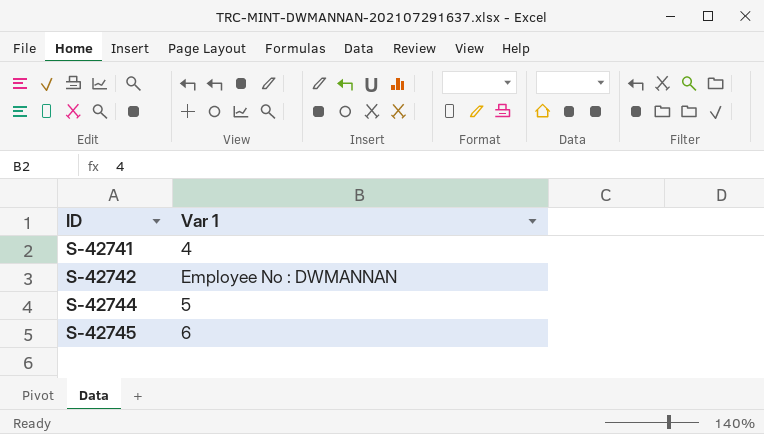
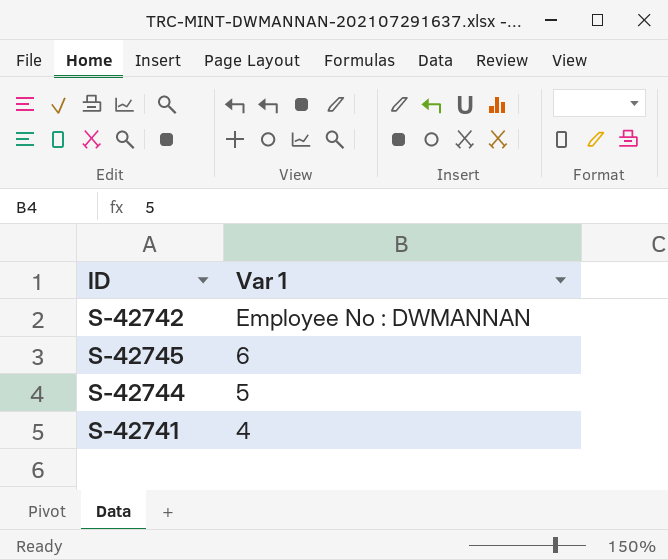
row order: ID ascending -> Var 1 descending

